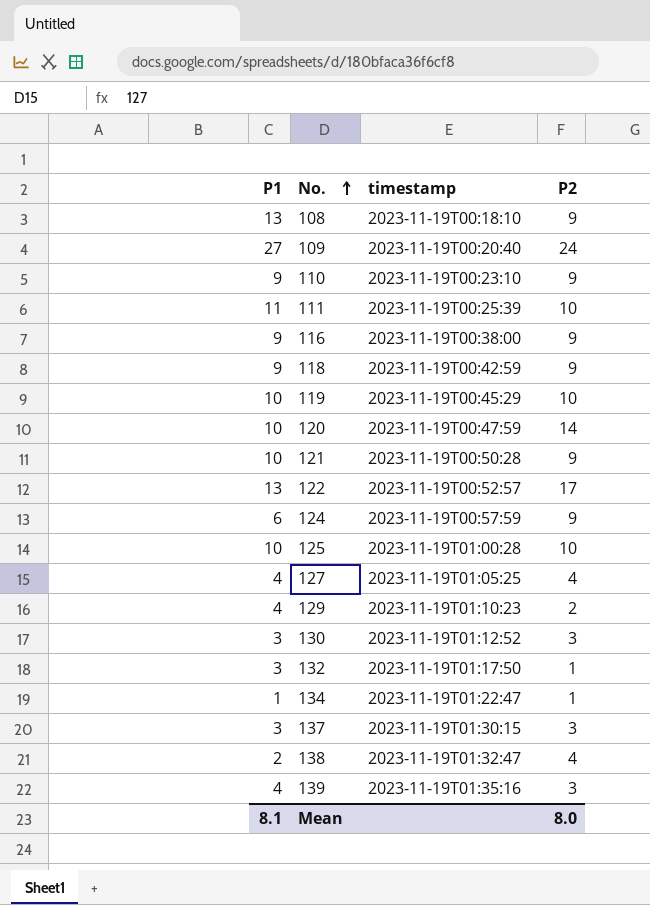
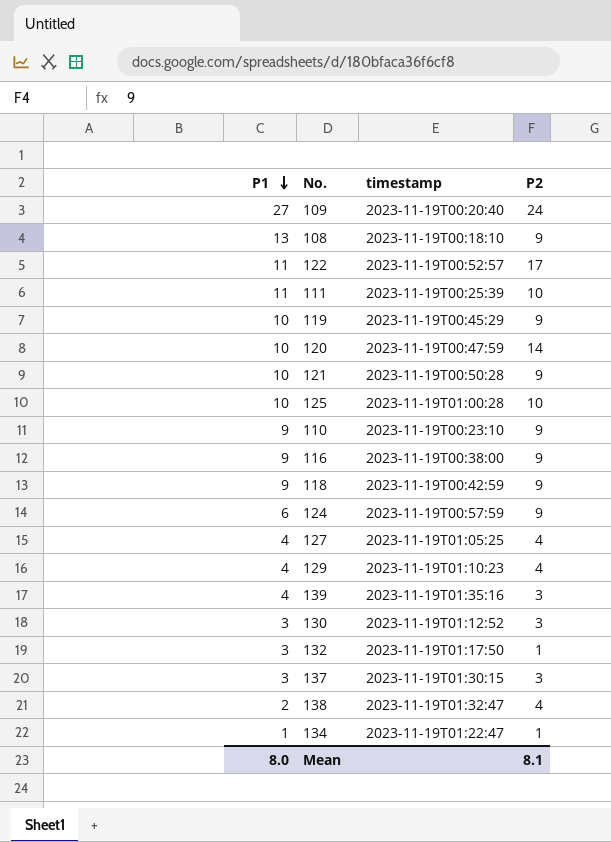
row order: No. ascending -> P1 descending
122 | P1: 13 -> 11
119 | P2: 10 -> 9
129 | P2: 2 -> 4
Mean | P1: 8.1 -> 8.0
Mean | P2: 8.0 -> 8.1

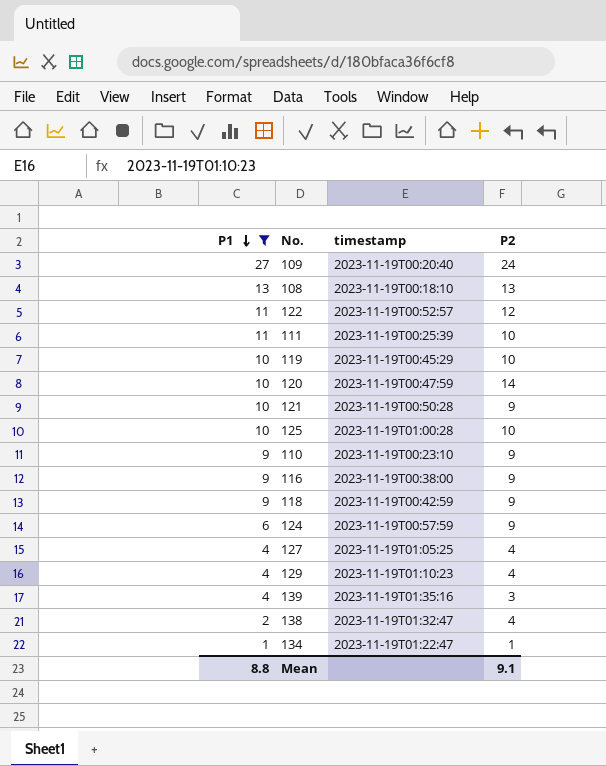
filter: none -> P1 != 3
108 | P2: 9 -> 13
122 | P2: 17 -> 12
119 | P2: 9 -> 10
Mean | P1: 8.0 -> 8.8
Mean | P2: 8.1 -> 9.1

